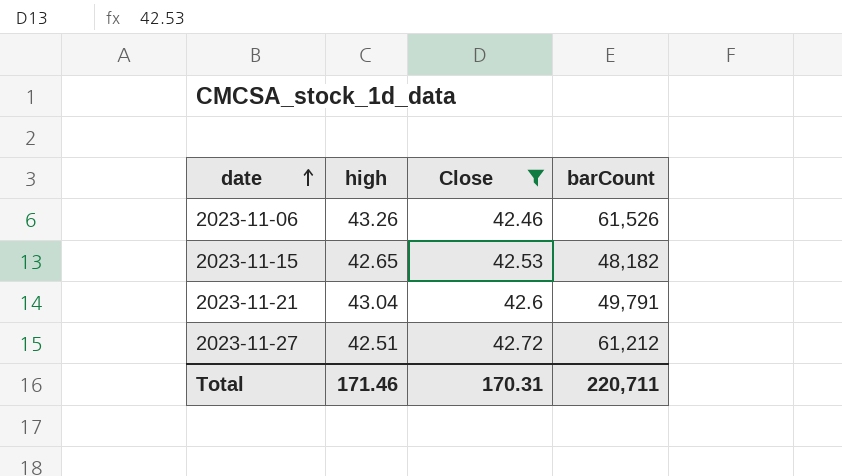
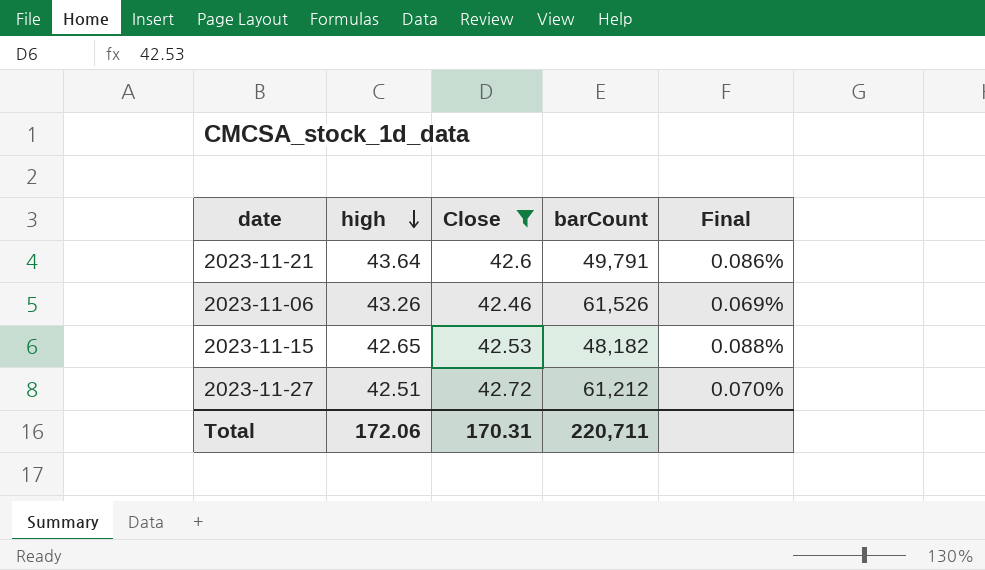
row order: date ascending -> high descending
column Final | formula: none -> [Close] / [barCount]
2023-11-21 | high: 43.04 -> 43.64
Total | high: 171.46 -> 172.06

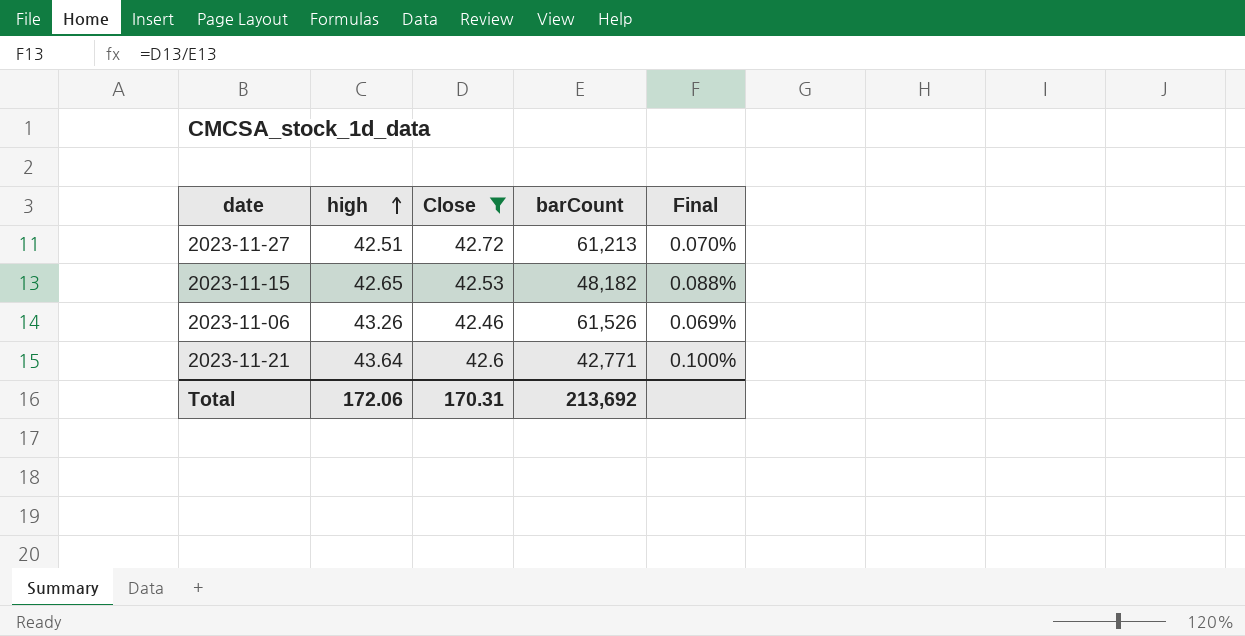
row order: high descending -> high ascending
2023-11-27 | barCount: 61,212 -> 61,213
2023-11-21 | barCount: 49,791 -> 42,771
2023-11-21 | Final: 0.086% -> 0.100%
Total | barCount: 220,711 -> 213,692

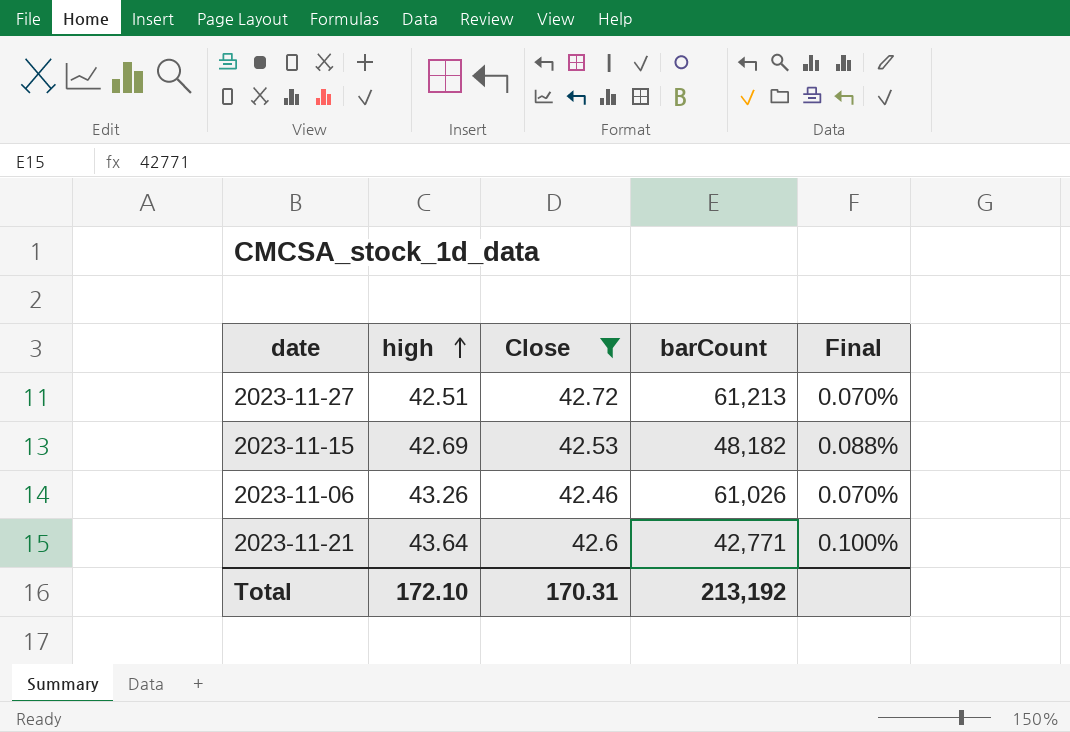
2023-11-15 | high: 42.65 -> 42.69
2023-11-06 | barCount: 61,526 -> 61,026
2023-11-06 | Final: 0.069% -> 0.070%
Total | high: 172.06 -> 172.10
Total | barCount: 213,692 -> 213,192

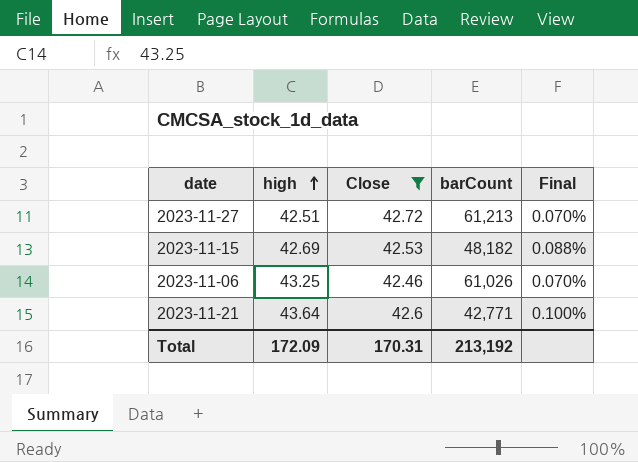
2023-11-06 | high: 43.26 -> 43.25
Total | high: 172.10 -> 172.09

